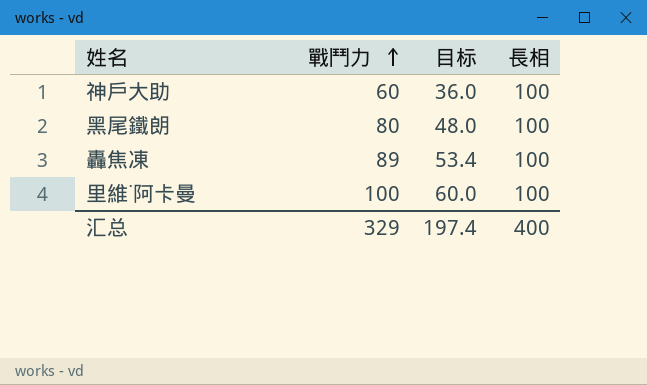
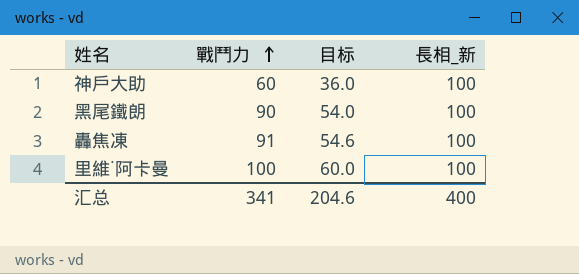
column name: 長相 -> 長相_新
黑尾鐵朗 | 戰鬥力: 80 -> 90
黑尾鐵朗 | 目标: 48.0 -> 54.0
轟焦凍 | 戰鬥力: 89 -> 91
轟焦凍 | 目标: 53.4 -> 54.6
汇总 | 戰鬥力: 329 -> 341
汇总 | 目标: 197.4 -> 204.6

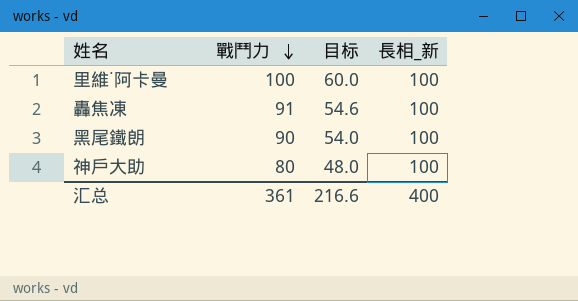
row order: 戰鬥力 ascending -> 戰鬥力 descending
神戶大助 | 戰鬥力: 60 -> 80
神戶大助 | 目标: 36.0 -> 48.0
汇总 | 戰鬥力: 341 -> 361
汇总 | 目标: 204.6 -> 216.6

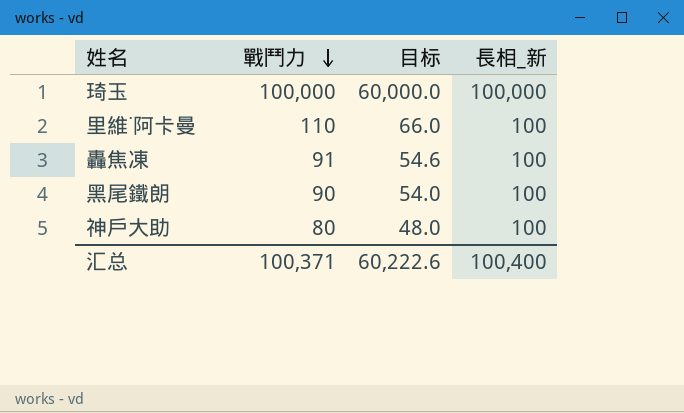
row 琦玉: none -> 100,000 | 60,000.0 | 100,000
里維˙阿卡曼 | 戰鬥力: 100 -> 110
里維˙阿卡曼 | 目标: 60.0 -> 66.0
汇总 | 戰鬥力: 361 -> 100,371
汇总 | 目标: 216.6 -> 60,222.6
汇总 | 長相_新: 400 -> 100,400

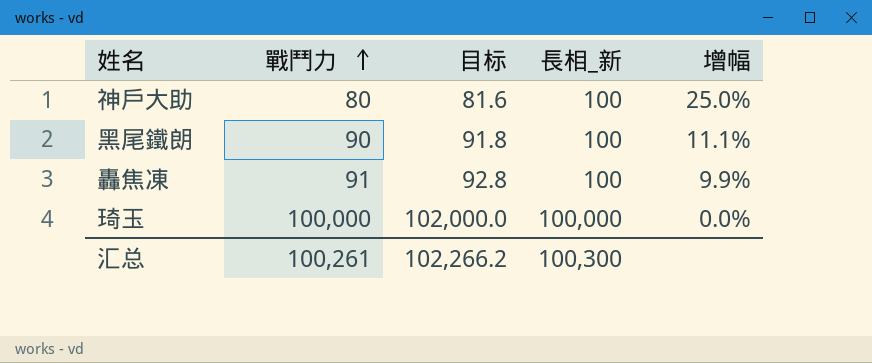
row order: 戰鬥力 descending -> 戰鬥力 ascending
column 目标 | formula: [戰鬥力] * 0.6 -> [戰鬥力] * 1.02
column 增幅 | formula: none -> ([長相_新] - [戰鬥力]) / [戰鬥力]
row 里維˙阿卡曼: 110 | 66.0 | 100 -> none
汇总 | 戰鬥力: 100,371 -> 100,261
汇总 | 目标: 60,222.6 -> 102,266.2
汇总 | 長相_新: 100,400 -> 100,300

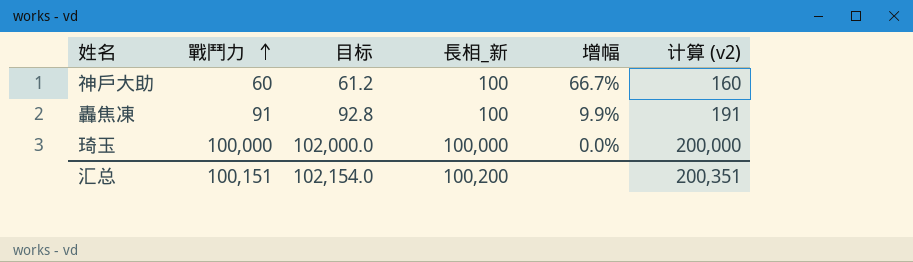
column 计算 (v2) | formula: none -> [戰鬥力] + [長相_新]
row 黑尾鐵朗: 90 | 91.8 | 100 | 11.1% -> none
神戶大助 | 戰鬥力: 80 -> 60
神戶大助 | 目标: 81.6 -> 61.2
神戶大助 | 增幅: 25.0% -> 66.7%
汇总 | 戰鬥力: 100,261 -> 100,151
汇总 | 目标: 102,266.2 -> 102,154.0
汇总 | 長相_新: 100,300 -> 100,200

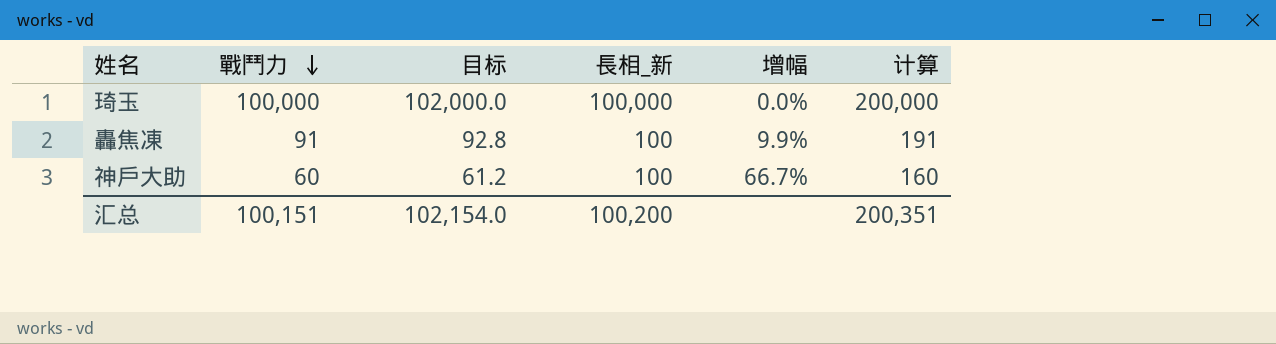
row order: 戰鬥力 ascending -> 戰鬥力 descending
column name: 计算 (v2) -> 计算

